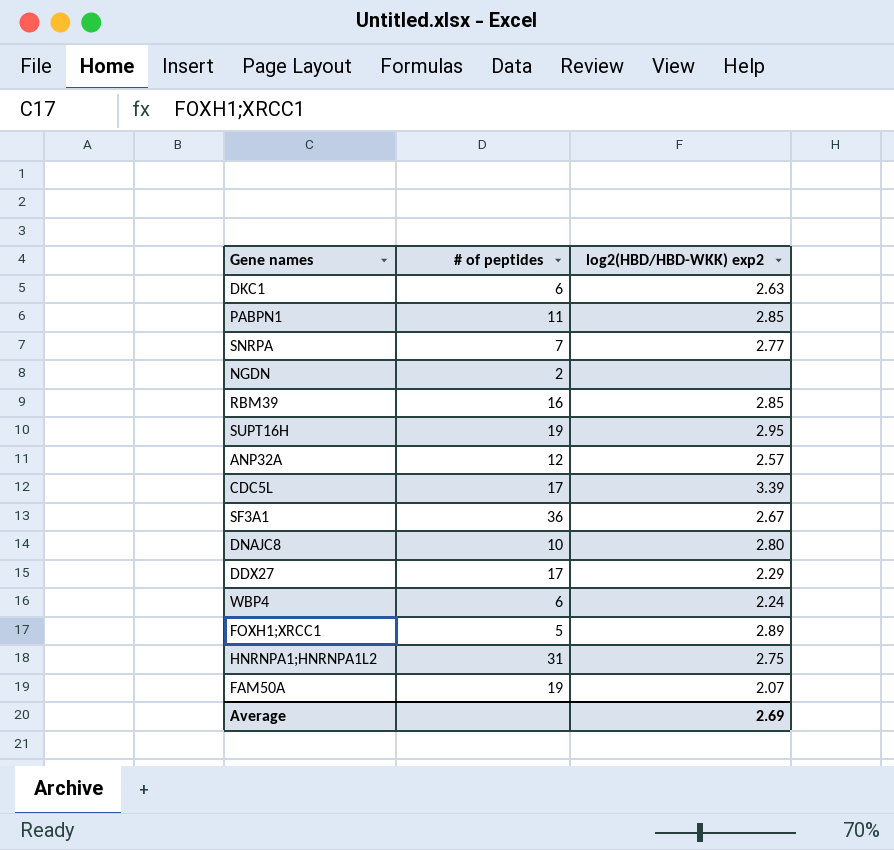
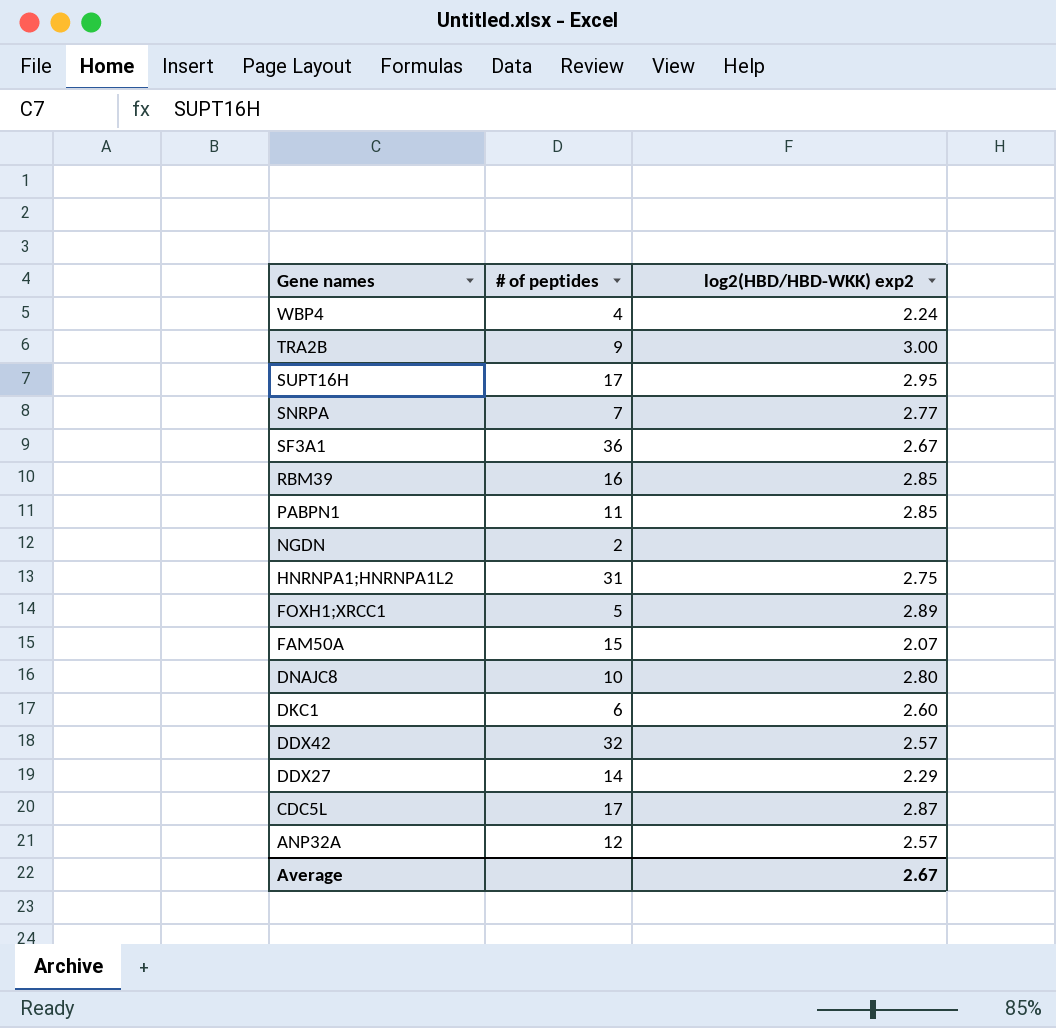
row order: none -> Gene names descending
WBP4 | # of peptides: 6 -> 4
row TRA2B: none -> 9 | 3.00
SUPT16H | # of peptides: 19 -> 17
FAM50A | # of peptides: 19 -> 15
DKC1 | log2(HBD/HBD-WKK) exp2: 2.63 -> 2.60
row DDX42: none -> 32 | 2.57
DDX27 | # of peptides: 17 -> 14
CDC5L | log2(HBD/HBD-WKK) exp2: 3.39 -> 2.87
Average | log2(HBD/HBD-WKK) exp2: 2.69 -> 2.67

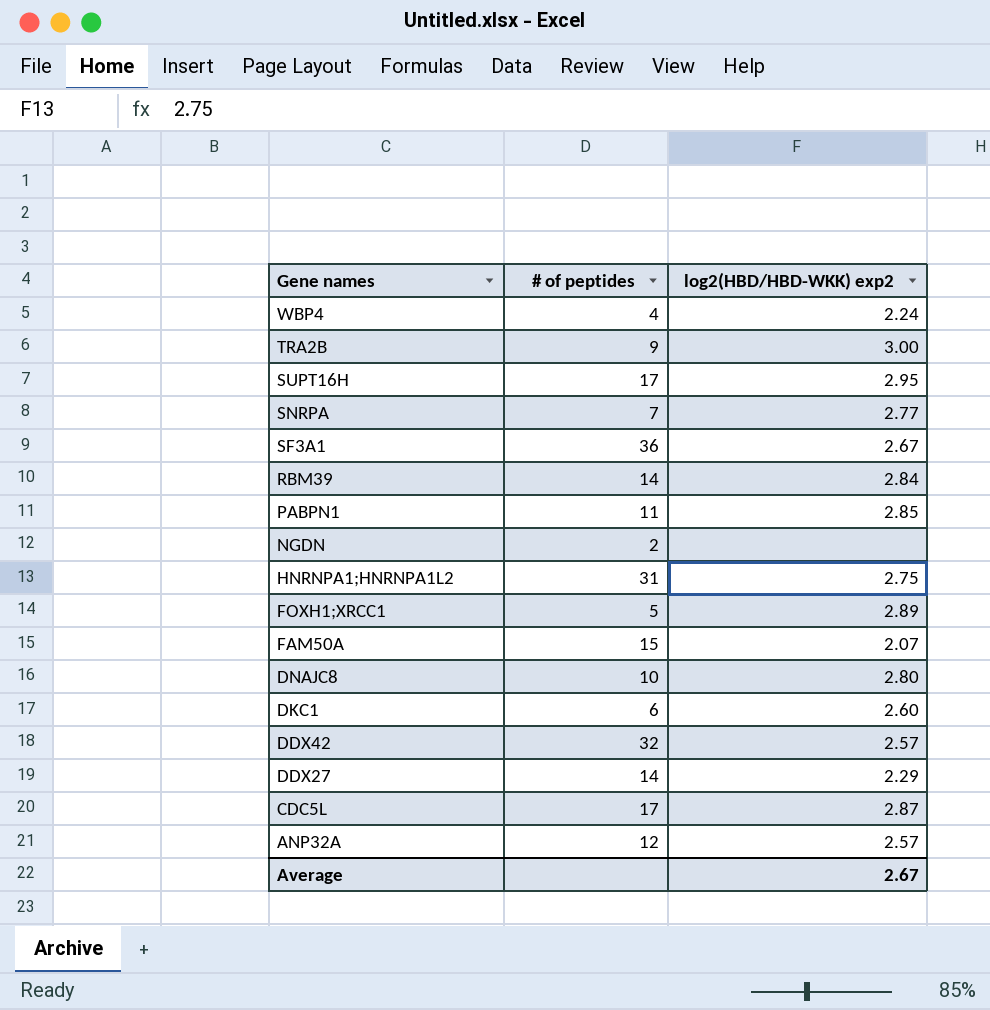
RBM39 | # of peptides: 16 -> 14
RBM39 | log2(HBD/HBD-WKK) exp2: 2.85 -> 2.84

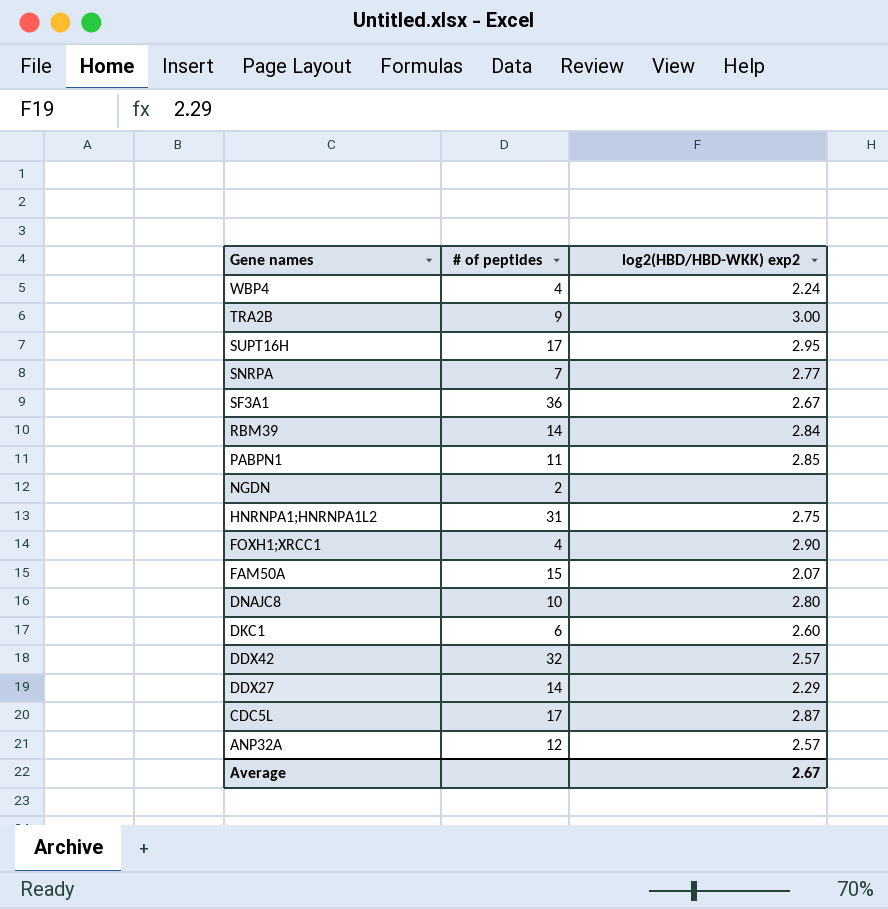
FOXH1;XRCC1 | # of peptides: 5 -> 4
FOXH1;XRCC1 | log2(HBD/HBD-WKK) exp2: 2.89 -> 2.90

